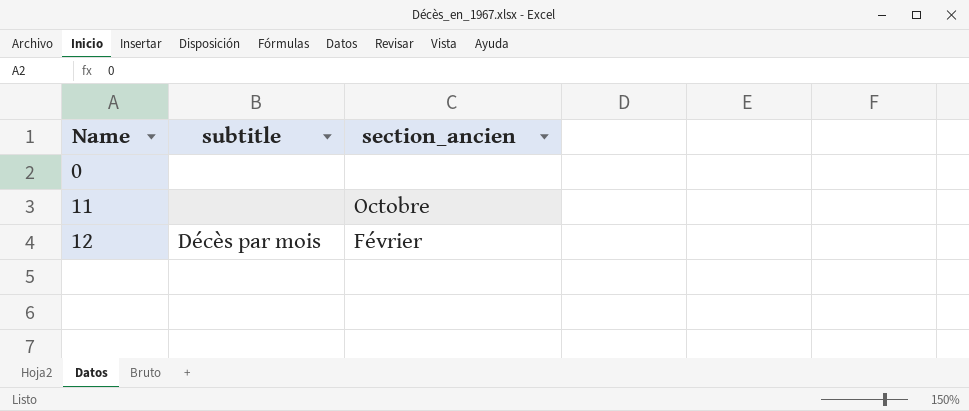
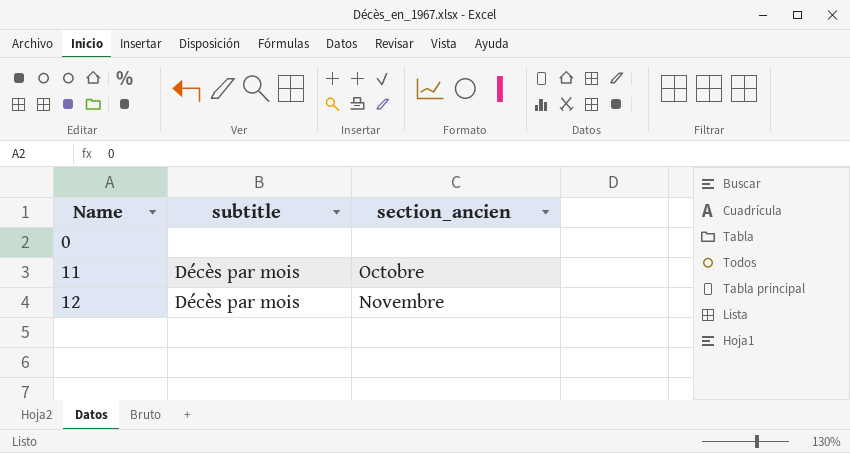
11 | subtitle: none -> Décès par mois
12 | section_ancien: Février -> Novembre

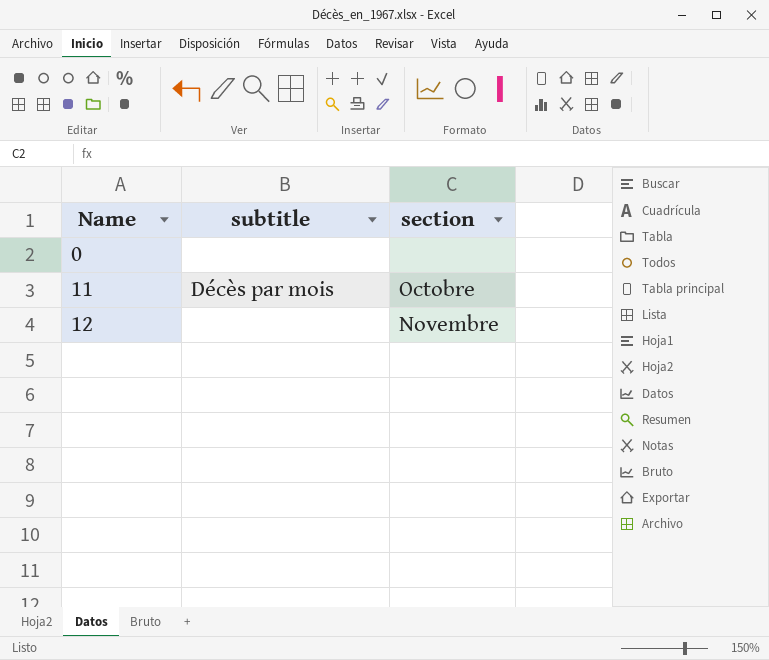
column name: section_ancien -> section
12 | subtitle: Décès par mois -> none

